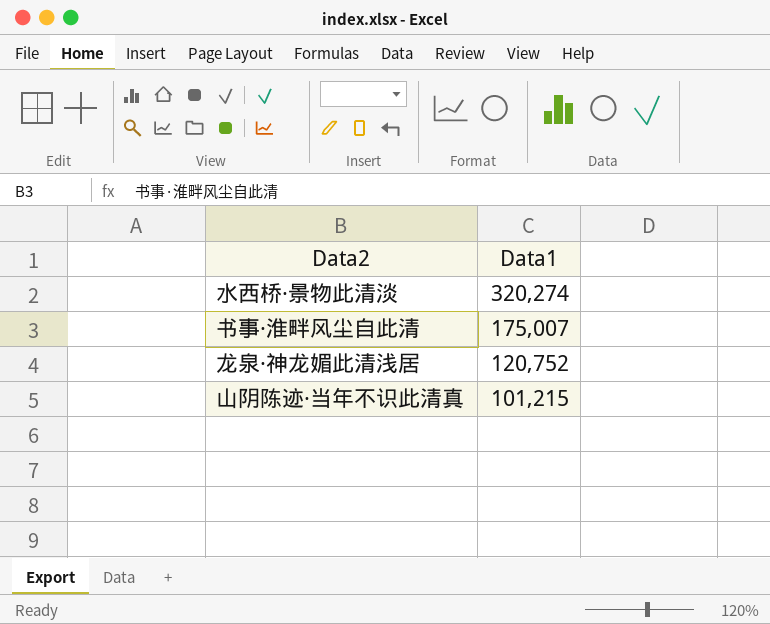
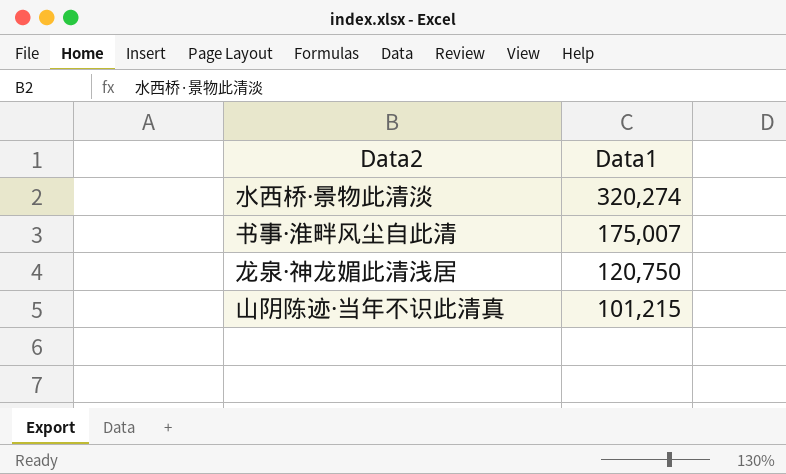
龙泉·神龙媚此清浅居 | Data1: 120,752 -> 120,750

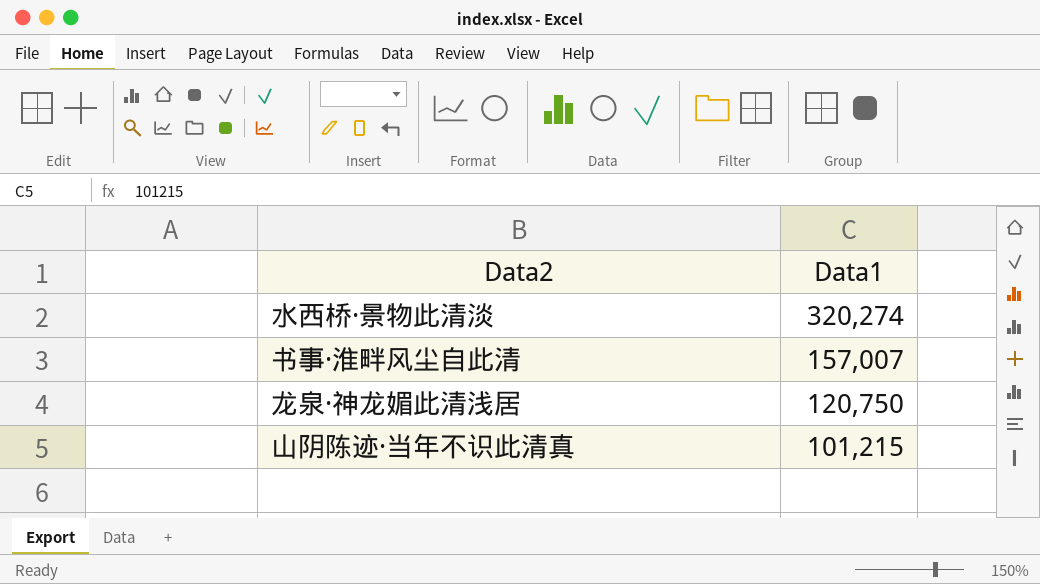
书事·淮畔风尘自此清 | Data1: 175,007 -> 157,007

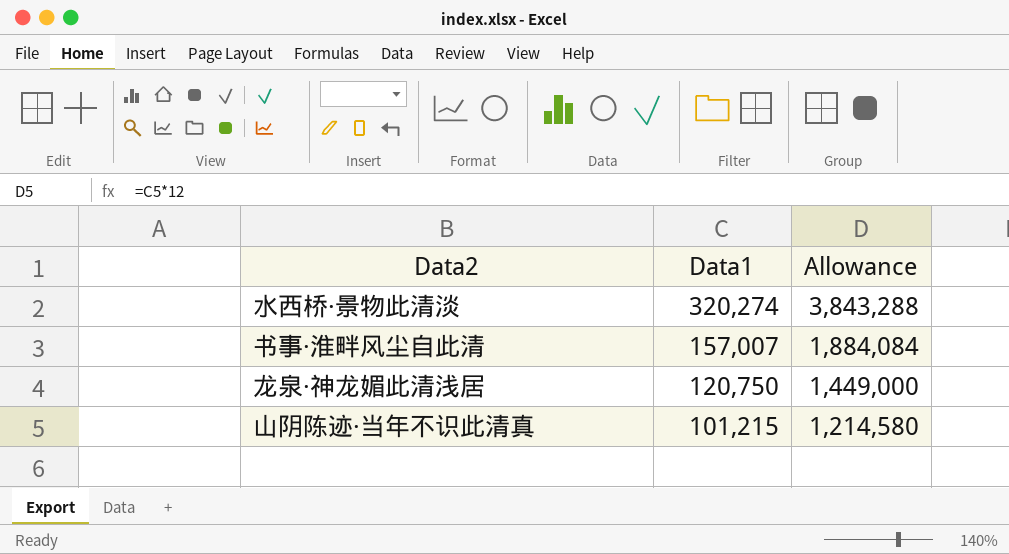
column Allowance | formula: none -> [Data1] * 12

